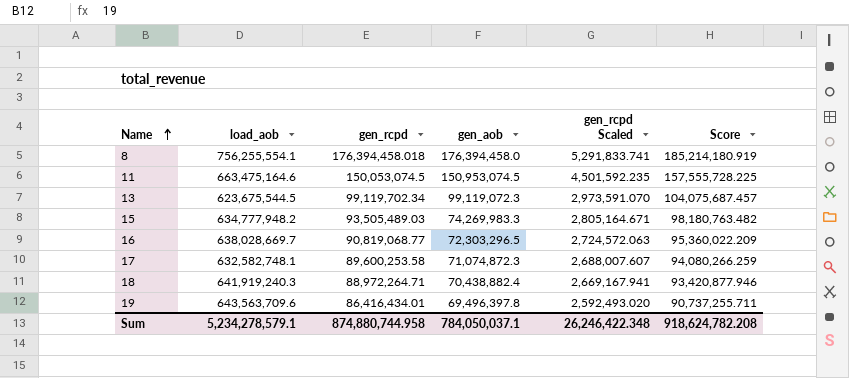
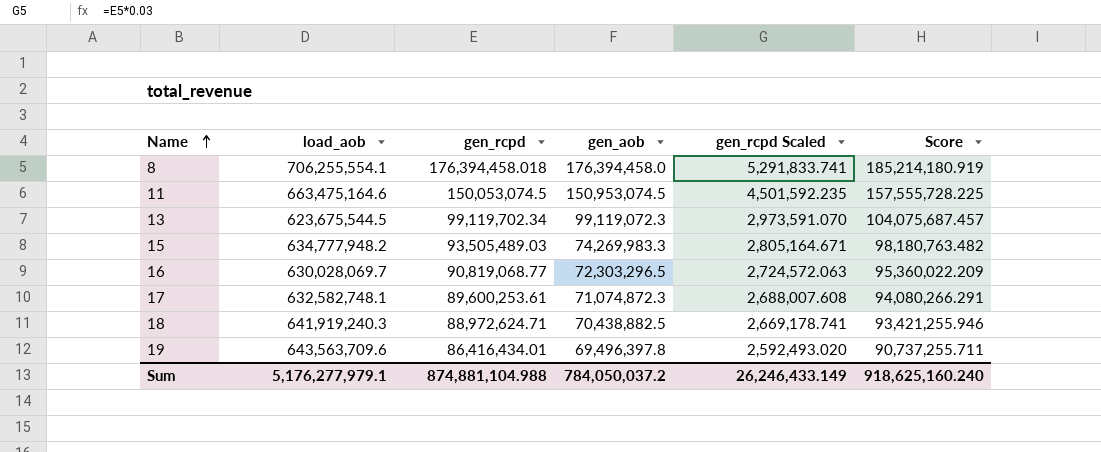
8 | load_aob: 756,255,554.1 -> 706,255,554.1
16 | load_aob: 638,028,669.7 -> 630,028,069.7
17 | gen_rcpd: 89,600,253.58 -> 89,600,253.61
17 | gen_rcpd Scaled: 2,688,007.607 -> 2,688,007.608
17 | Score: 94,080,266.259 -> 94,080,266.291
18 | gen_rcpd: 88,972,264.71 -> 88,972,624.71
18 | gen_aob: 70,438,882.4 -> 70,438,882.5
18 | gen_rcpd Scaled: 2,669,167.941 -> 2,669,178.741
18 | Score: 93,420,877.946 -> 93,421,255.946
Sum | load_aob: 5,234,278,579.1 -> 5,176,277,979.1
Sum | gen_rcpd: 874,880,744.958 -> 874,881,104.988
Sum | gen_aob: 784,050,037.1 -> 784,050,037.2
Sum | gen_rcpd Scaled: 26,246,422.348 -> 26,246,433.149
Sum | Score: 918,624,782.208 -> 918,625,160.240

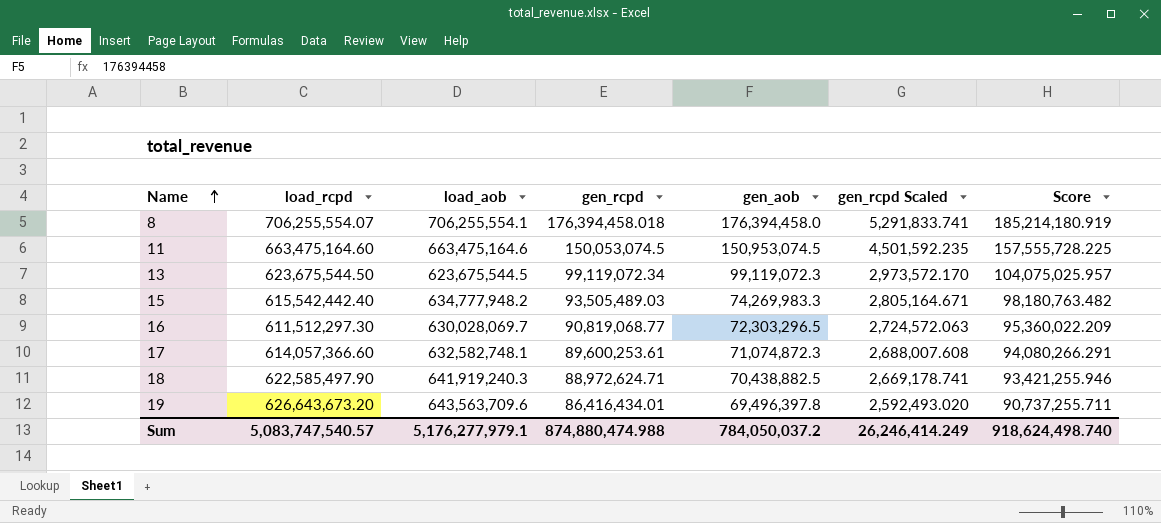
column load_rcpd | position: none -> 2
13 | gen_rcpd: 99,119,702.34 -> 99,119,072.34
13 | gen_rcpd Scaled: 2,973,591.070 -> 2,973,572.170
13 | Score: 104,075,687.457 -> 104,075,025.957
Sum | gen_rcpd: 874,881,104.988 -> 874,880,474.988
Sum | gen_rcpd Scaled: 26,246,433.149 -> 26,246,414.249
Sum | Score: 918,625,160.240 -> 918,624,498.740

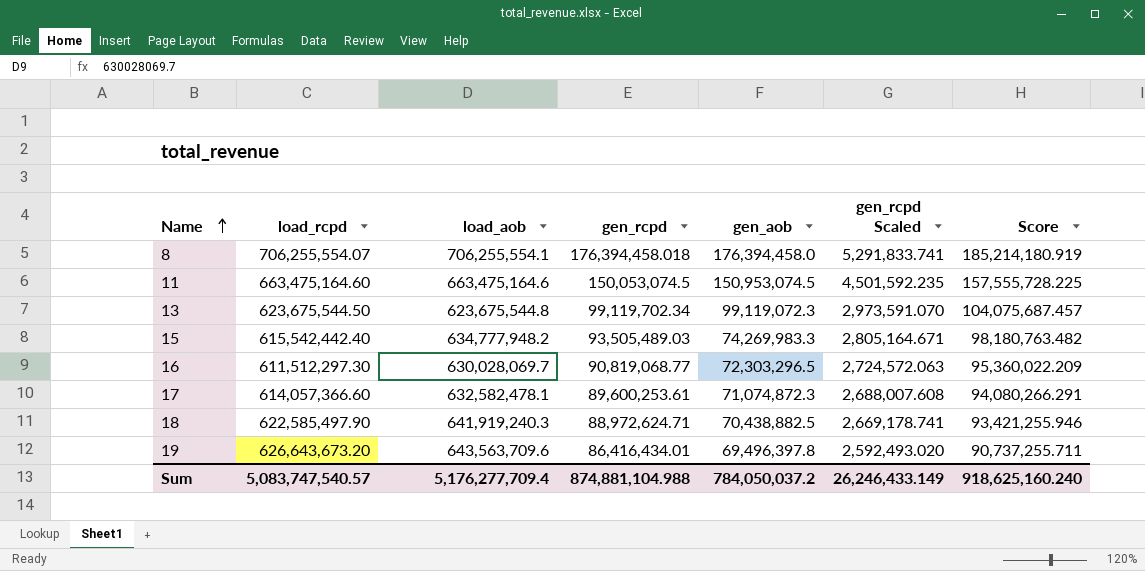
13 | load_aob: 623,675,544.5 -> 623,675,544.8
13 | gen_rcpd: 99,119,072.34 -> 99,119,702.34
13 | gen_rcpd Scaled: 2,973,572.170 -> 2,973,591.070
13 | Score: 104,075,025.957 -> 104,075,687.457
17 | load_aob: 632,582,748.1 -> 632,582,478.1
Sum | load_aob: 5,176,277,979.1 -> 5,176,277,709.4
Sum | gen_rcpd: 874,880,474.988 -> 874,881,104.988
Sum | gen_rcpd Scaled: 26,246,414.249 -> 26,246,433.149
Sum | Score: 918,624,498.740 -> 918,625,160.240

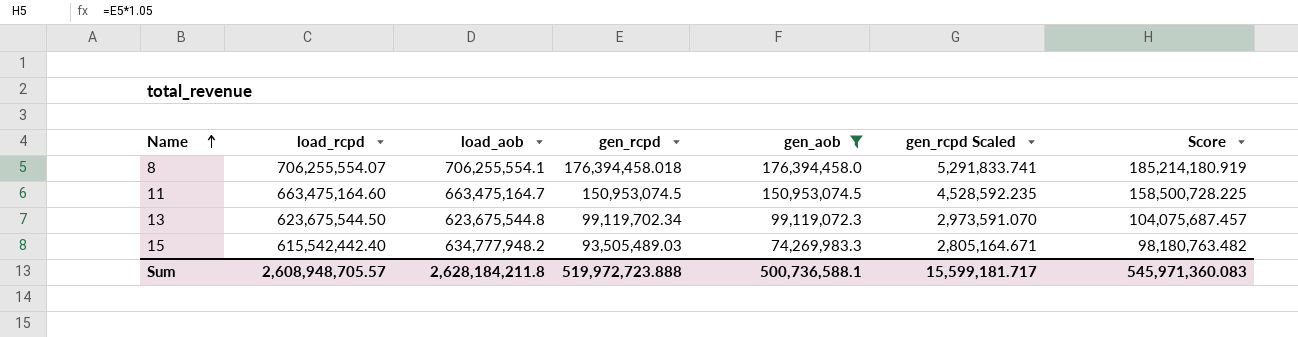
filter: none -> gen_aob >= 74,269,983.3
11 | load_aob: 663,475,164.6 -> 663,475,164.7
11 | gen_rcpd: 150,053,074.5 -> 150,953,074.5
11 | gen_rcpd Scaled: 4,501,592.235 -> 4,528,592.235
11 | Score: 157,555,728.225 -> 158,500,728.225
Sum | load_rcpd: 5,083,747,540.57 -> 2,608,948,705.57
Sum | load_aob: 5,176,277,709.4 -> 2,628,184,211.8
Sum | gen_rcpd: 874,881,104.988 -> 519,972,723.888
Sum | gen_aob: 784,050,037.2 -> 500,736,588.1
Sum | gen_rcpd Scaled: 26,246,433.149 -> 15,599,181.717
Sum | Score: 918,625,160.240 -> 545,971,360.083

